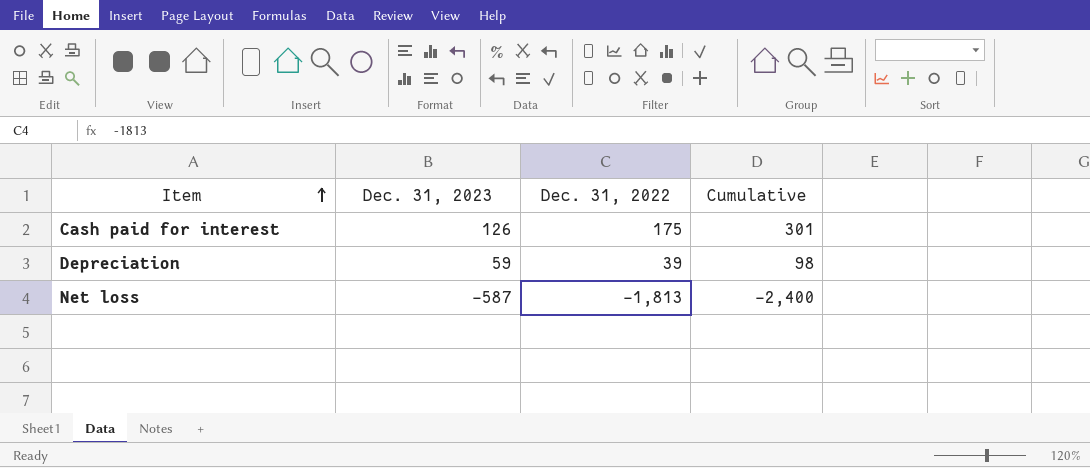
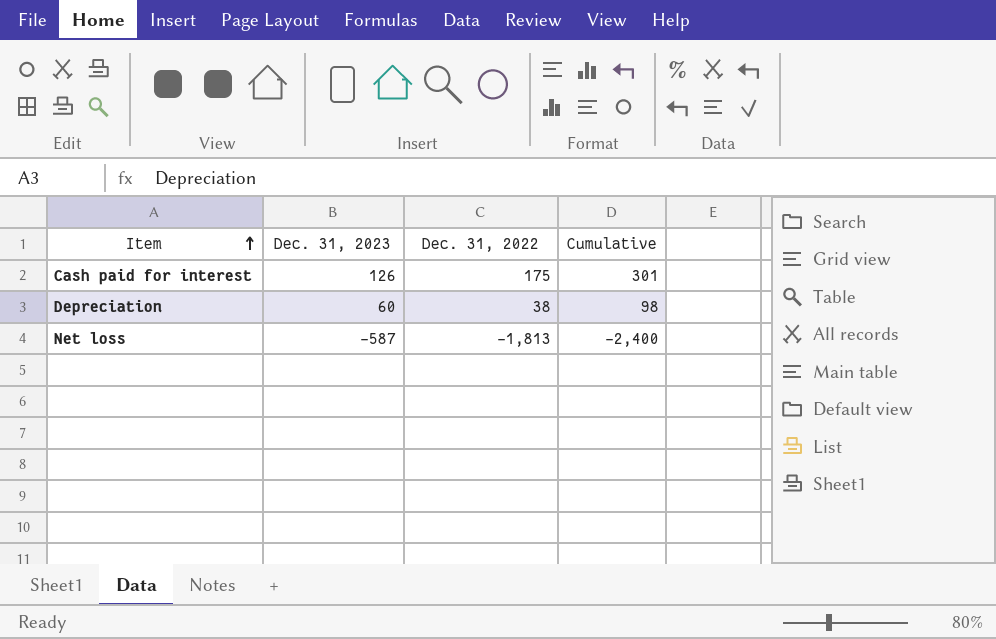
Depreciation | Dec. 31, 2023: 59 -> 60
Depreciation | Dec. 31, 2022: 39 -> 38

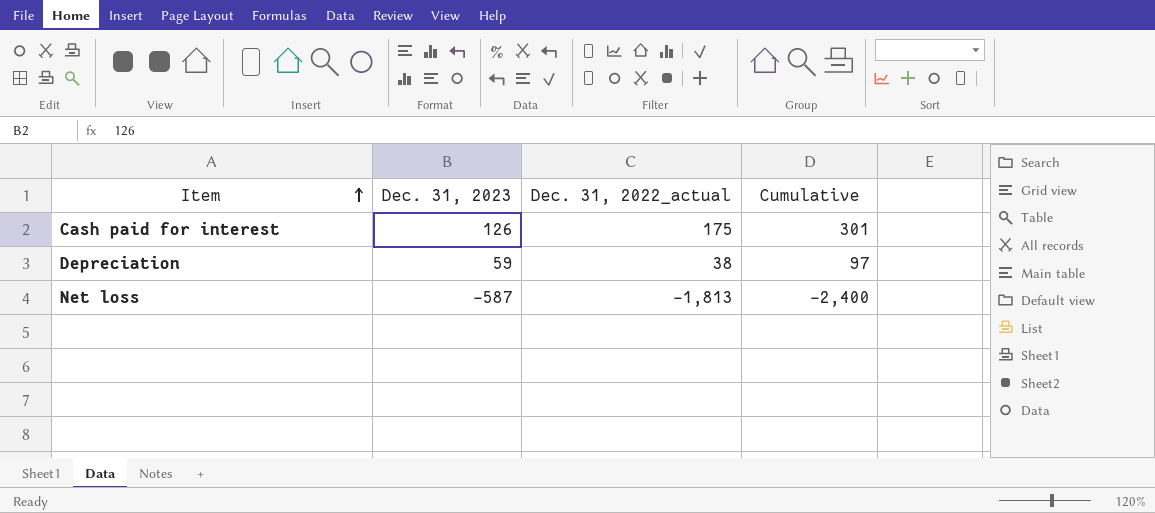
column name: Dec. 31, 2022 -> Dec. 31, 2022_actual
Depreciation | Dec. 31, 2023: 60 -> 59
Depreciation | Cumulative: 98 -> 97

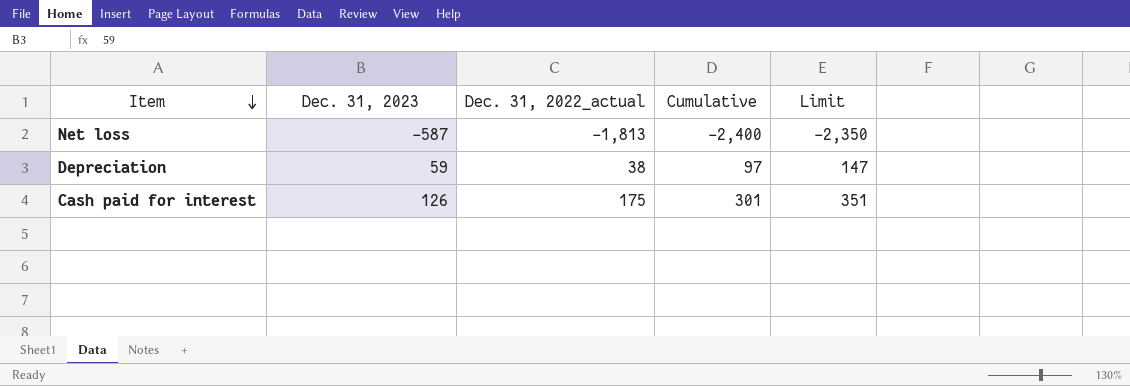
row order: Item ascending -> Item descending
column Limit | formula: none -> [Cumulative] + 50

